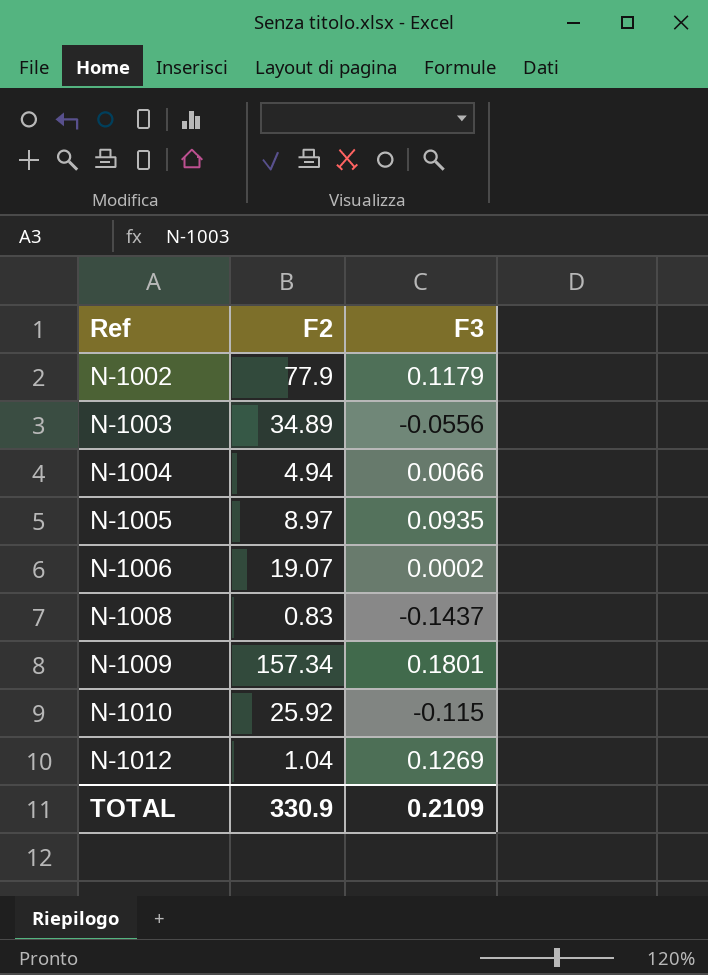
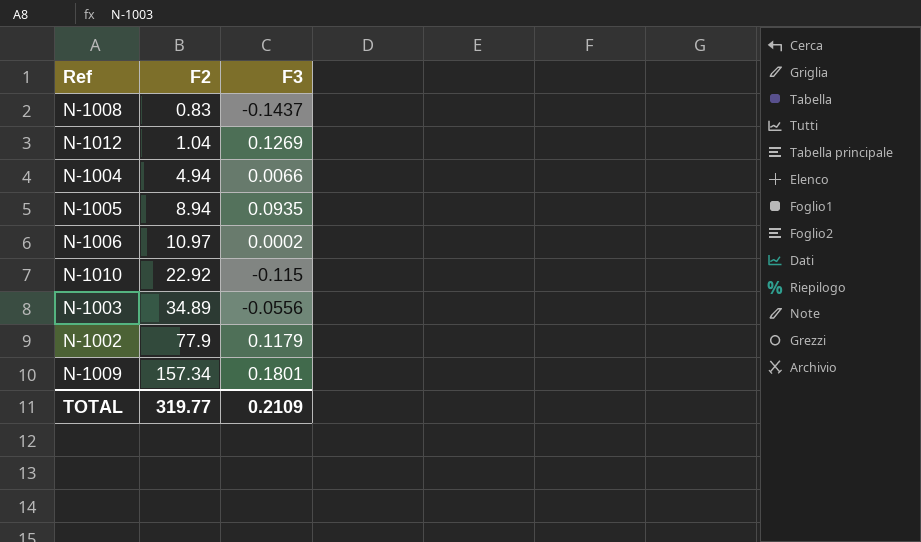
row order: Ref ascending -> F2 ascending
N-1005 | F2: 8.97 -> 8.94
N-1006 | F2: 19.07 -> 10.97
N-1010 | F2: 25.92 -> 22.92
TOTAL | F2: 330.9 -> 319.77

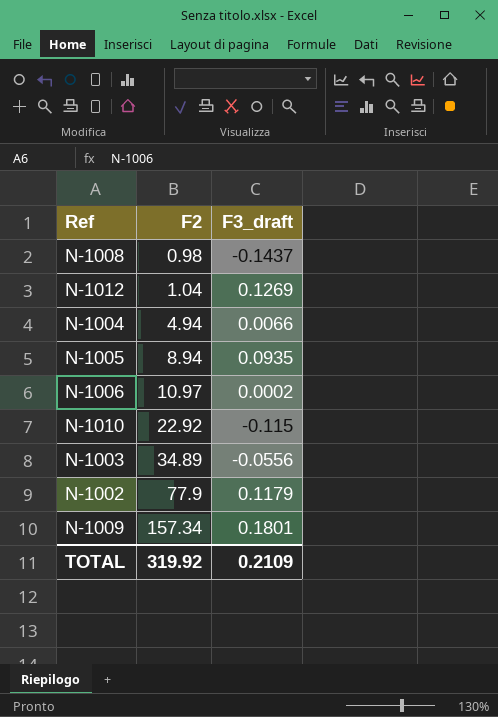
column name: F3 -> F3_draft
N-1008 | F2: 0.83 -> 0.98
TOTAL | F2: 319.77 -> 319.92

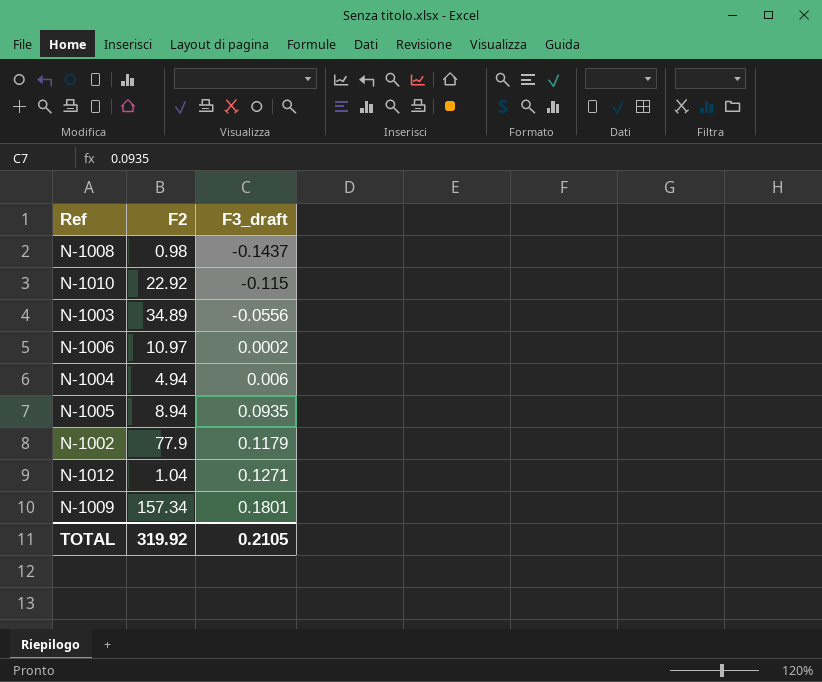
row order: F2 ascending -> F3_draft ascending
N-1004 | F3_draft: 0.0066 -> 0.006
N-1012 | F3_draft: 0.1269 -> 0.1271
TOTAL | F3_draft: 0.2109 -> 0.2105

